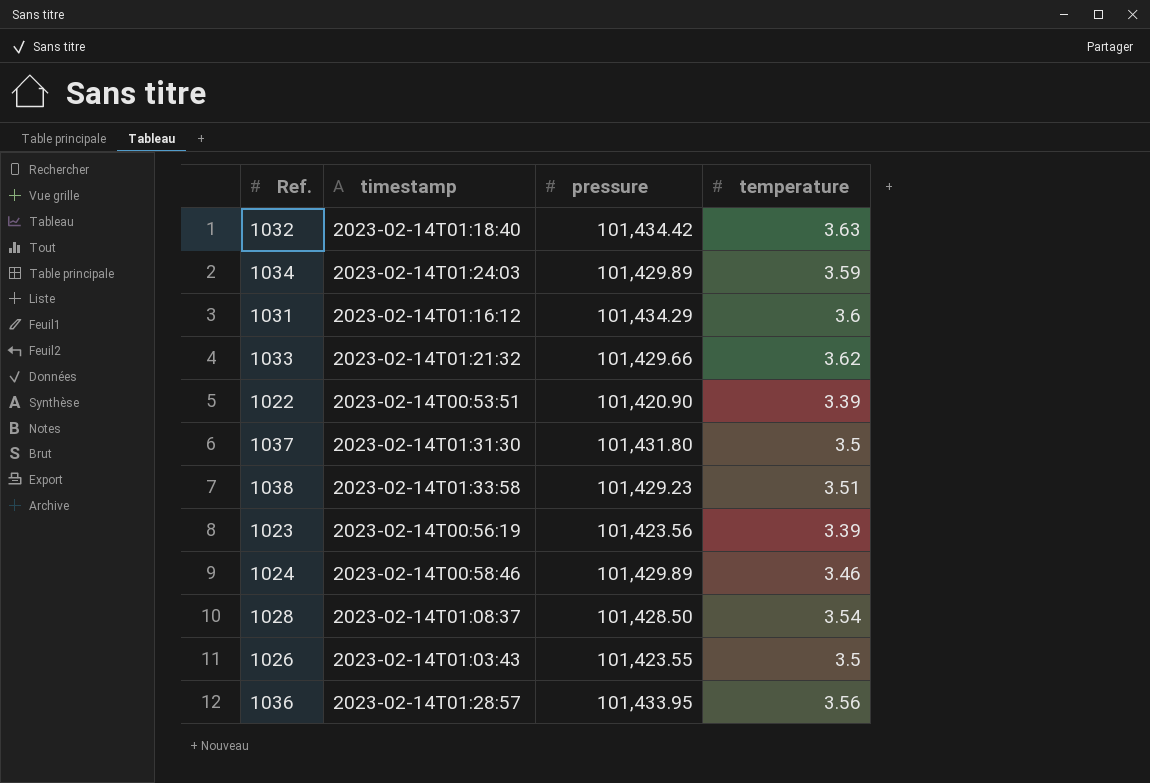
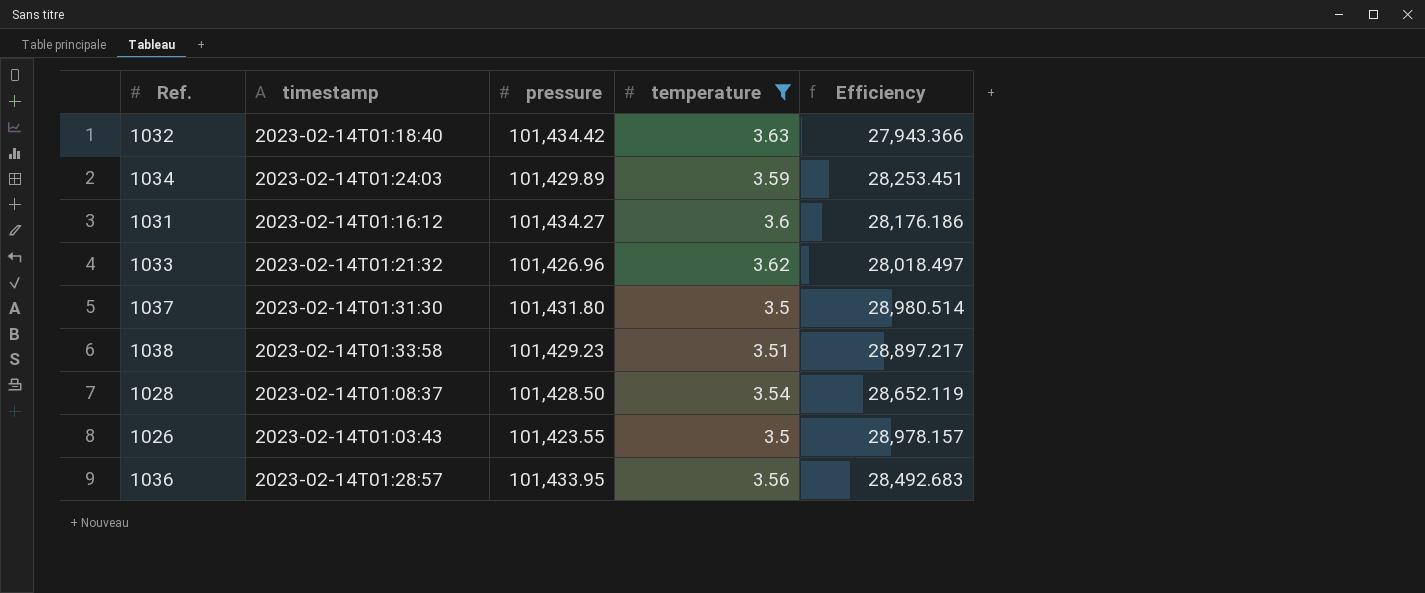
filter: none -> temperature >= 3.5
column Efficiency | formula: none -> [pressure] / [temperature]
1031 | pressure: 101,434.29 -> 101,434.27
1033 | pressure: 101,429.66 -> 101,426.96

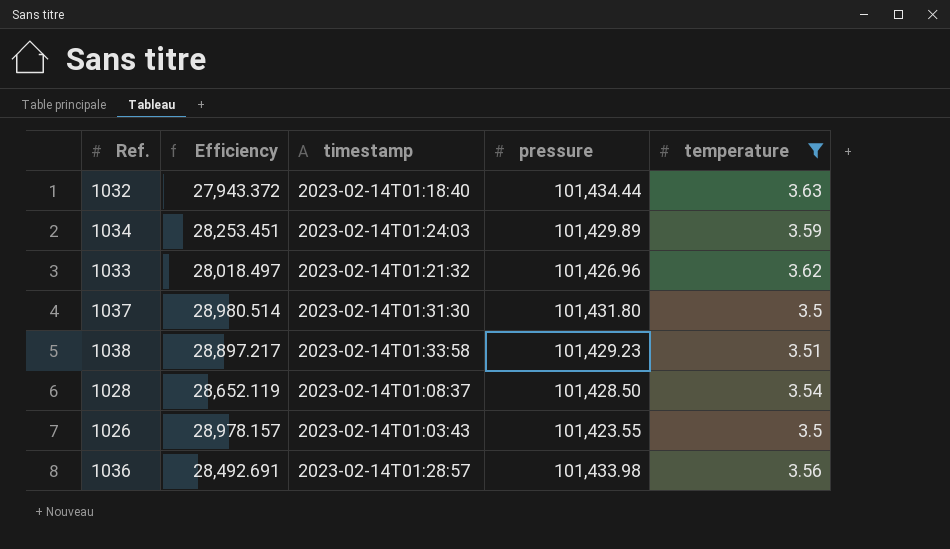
column Efficiency | position: 5 -> 2
row 1031: 2023-02-14T01:16:12 | 101,434.27 | 3.6 | 28,176.186 -> none
1032 | Efficiency: 27,943.366 -> 27,943.372
1032 | pressure: 101,434.42 -> 101,434.44
1036 | Efficiency: 28,492.683 -> 28,492.691
1036 | pressure: 101,433.95 -> 101,433.98

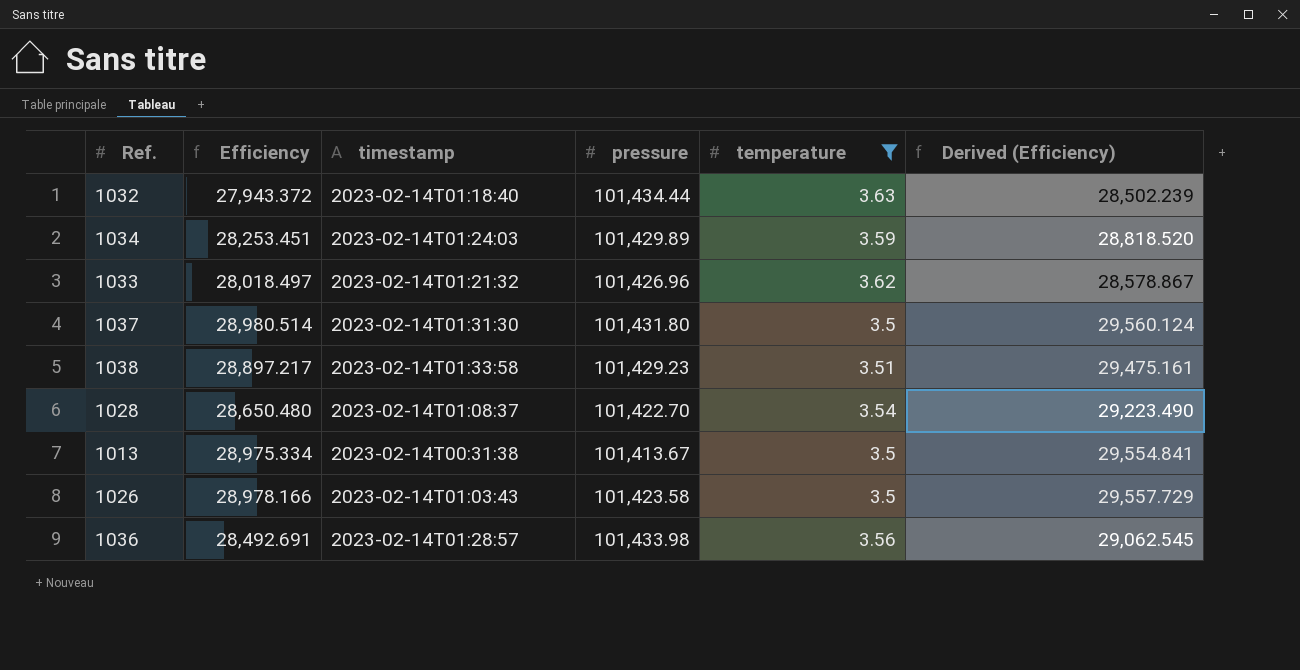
column Derived (Efficiency) | formula: none -> [Efficiency] * 1.02
1028 | Efficiency: 28,652.119 -> 28,650.480
1028 | pressure: 101,428.50 -> 101,422.70
row 1013: none -> 28,975.334 | 2023-02-14T00:31:38 | 101,413.67 | 3.5 | 29,554.841
1026 | Efficiency: 28,978.157 -> 28,978.166
1026 | pressure: 101,423.55 -> 101,423.58

